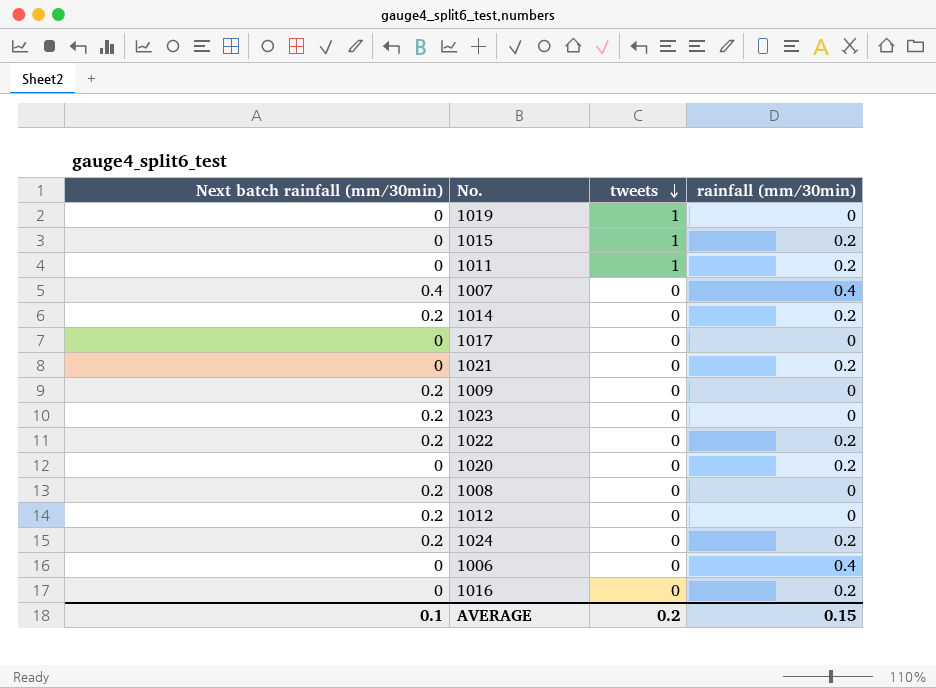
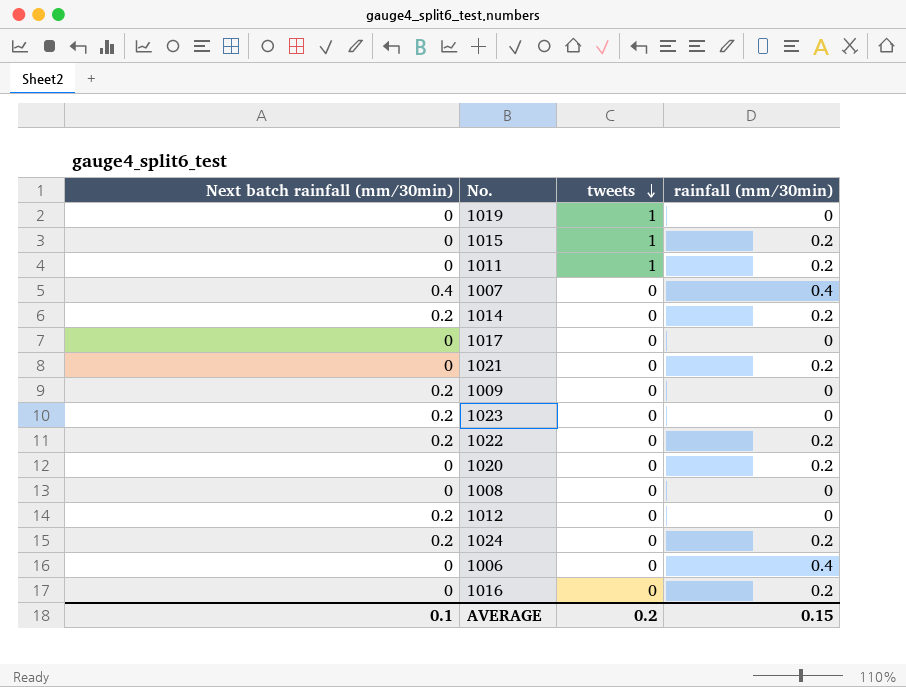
1008 | Next batch rainfall (mm/30min): 0.2 -> 0

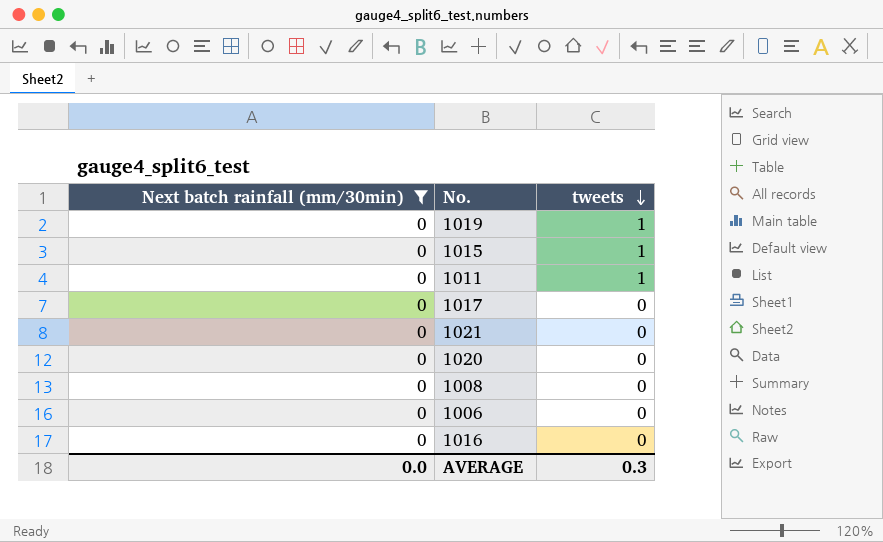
filter: none -> Next batch rainfall (mm/30min) = 0
column rainfall (mm/30min) | position: 4 -> none
AVERAGE | Next batch rainfall (mm/30min): 0.1 -> 0.0
AVERAGE | tweets: 0.2 -> 0.3

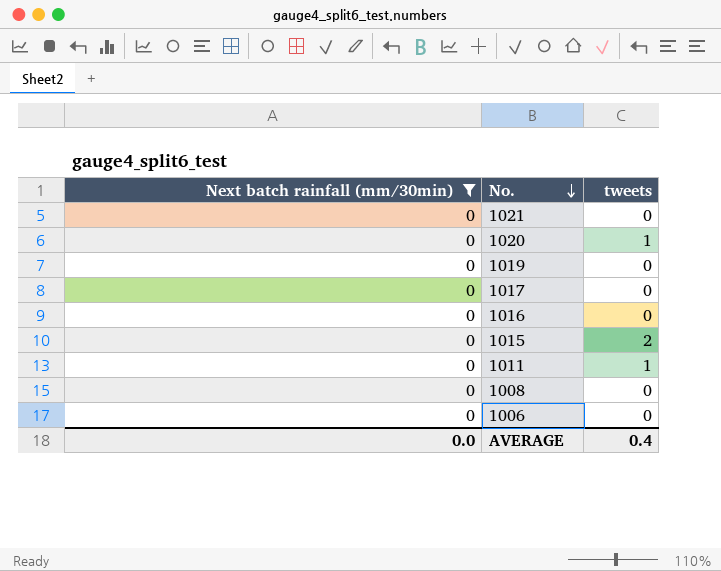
row order: tweets descending -> No. descending
1020 | tweets: 0 -> 1
1019 | tweets: 1 -> 0
1015 | tweets: 1 -> 2
AVERAGE | tweets: 0.3 -> 0.4

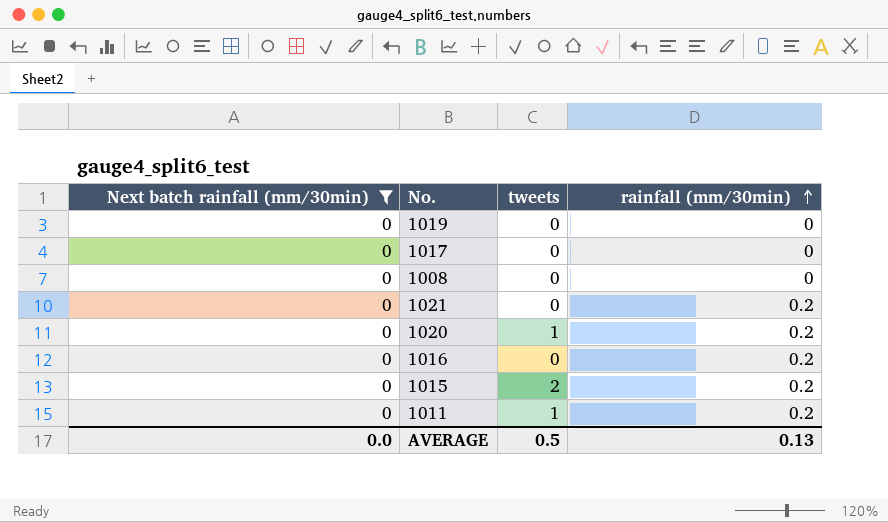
row order: No. descending -> rainfall (mm/30min) ascending
column rainfall (mm/30min) | position: none -> 4
row 1006: 0 | 0 -> none
AVERAGE | tweets: 0.4 -> 0.5

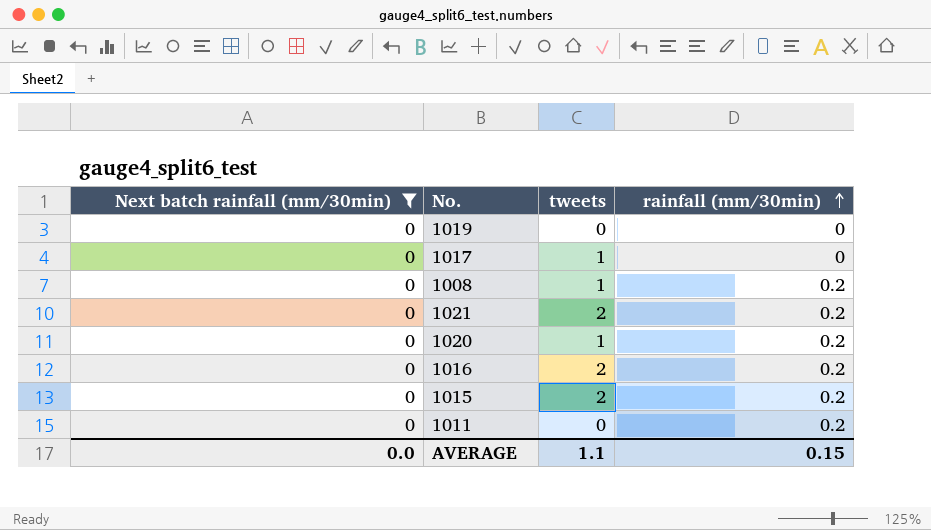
1017 | tweets: 0 -> 1
1008 | tweets: 0 -> 1
1008 | rainfall (mm/30min): 0 -> 0.2
1021 | tweets: 0 -> 2
1016 | tweets: 0 -> 2
1011 | tweets: 1 -> 0
AVERAGE | tweets: 0.5 -> 1.1
AVERAGE | rainfall (mm/30min): 0.13 -> 0.15

